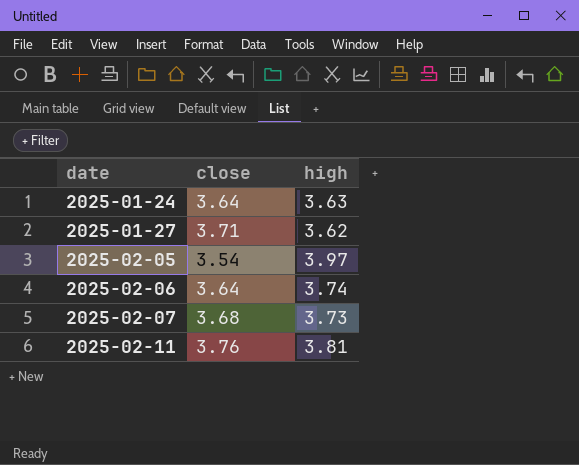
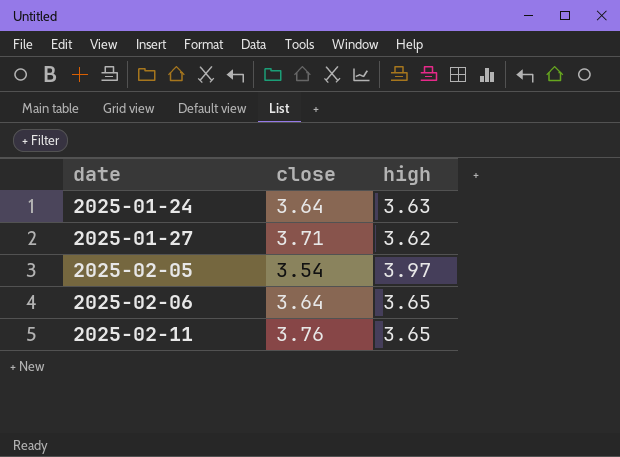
row 2025-02-07: 3.68 | 3.73 -> none
2025-02-06 | high: 3.74 -> 3.65
2025-02-11 | high: 3.81 -> 3.65

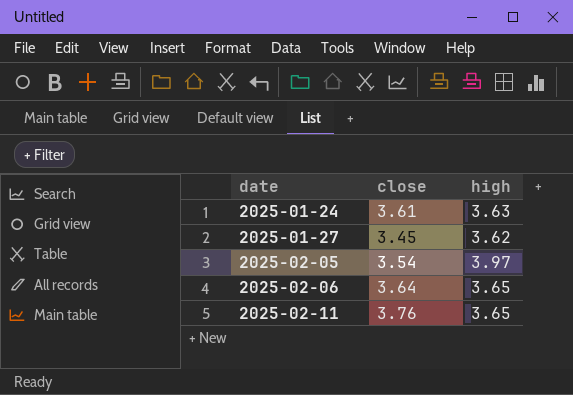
2025-01-24 | close: 3.64 -> 3.61
2025-01-27 | close: 3.71 -> 3.45

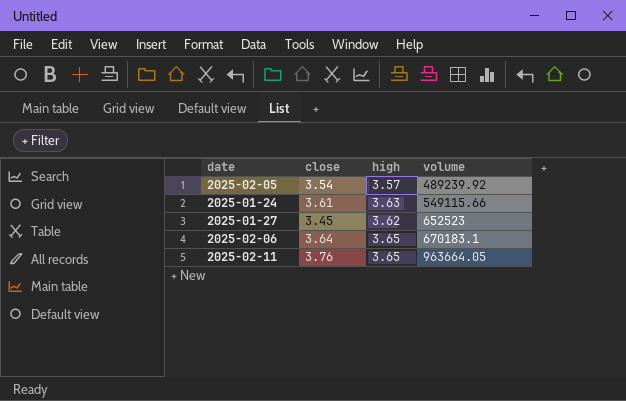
row order: date ascending -> volume ascending
column volume | position: none -> 4
2025-02-05 | high: 3.97 -> 3.57

